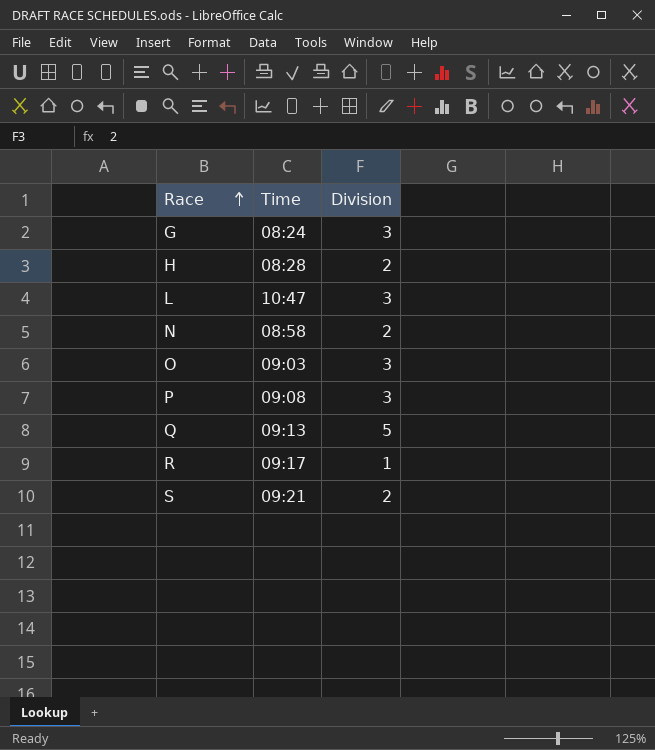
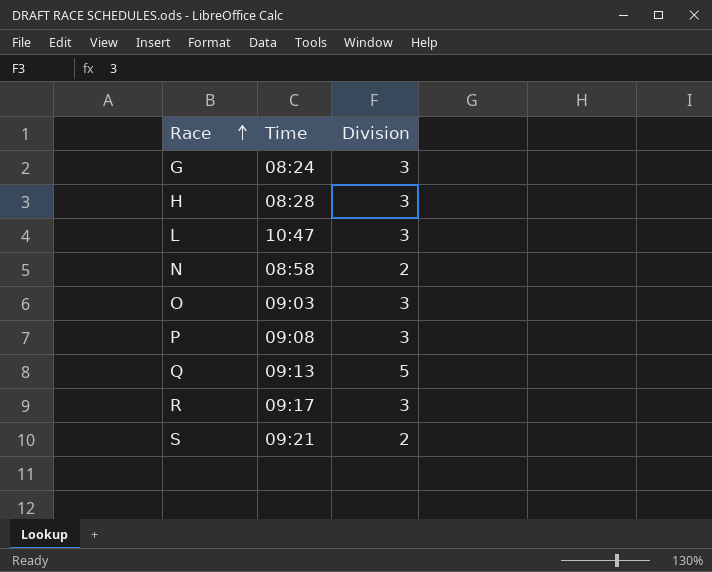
H | Division: 2 -> 3
R | Division: 1 -> 3

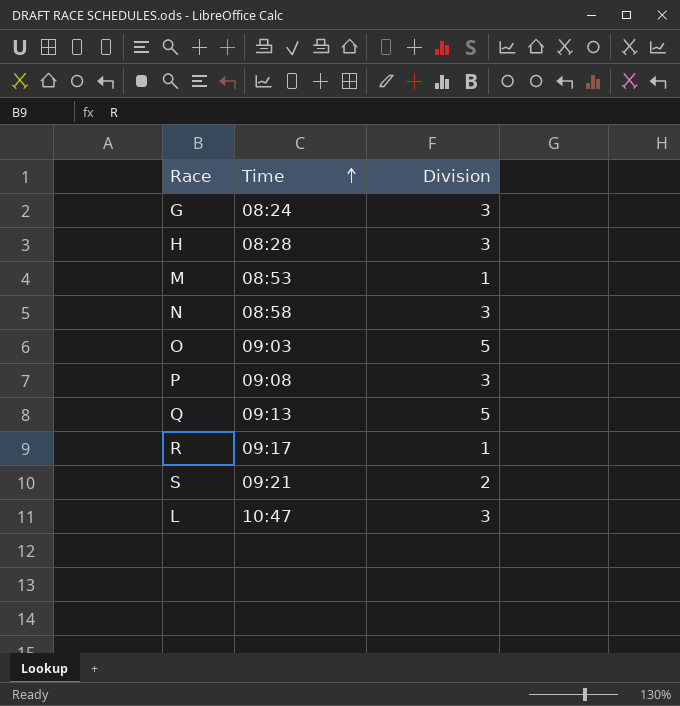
row order: Race ascending -> Time ascending
row M: none -> 08:53 | 1
N | Division: 2 -> 3
O | Division: 3 -> 5
R | Division: 3 -> 1

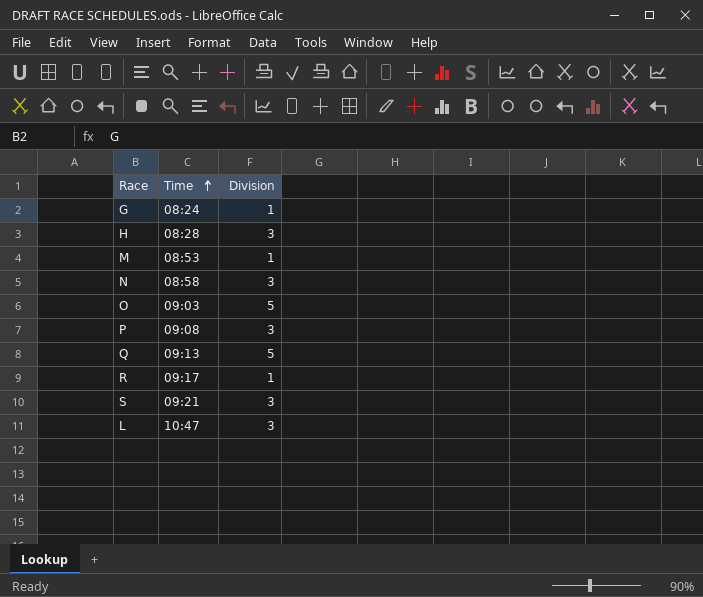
G | Division: 3 -> 1
S | Division: 2 -> 3

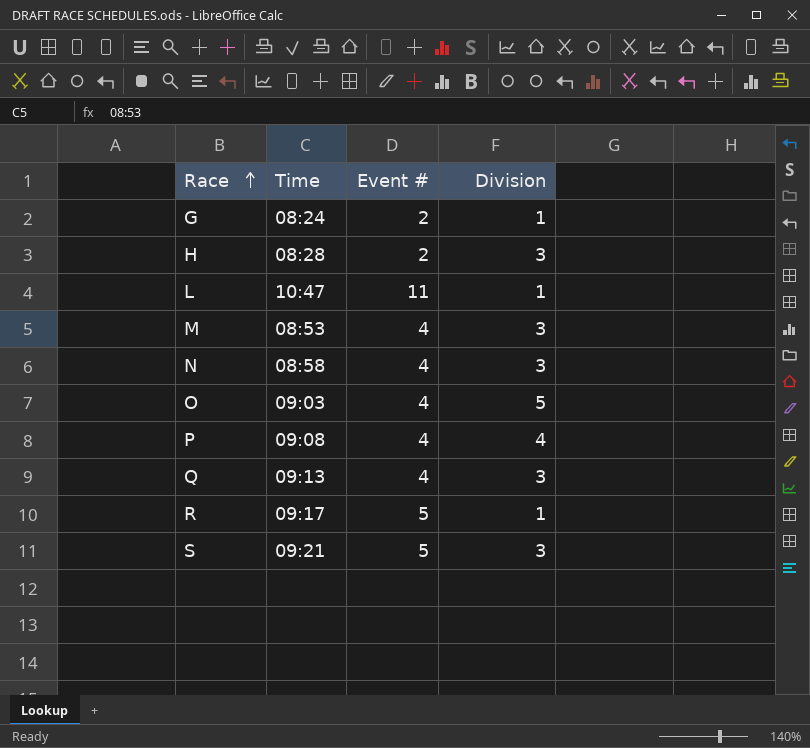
row order: Time ascending -> Race ascending
column Event # | position: none -> 3
L | Division: 3 -> 1
M | Division: 1 -> 3
P | Division: 3 -> 4
Q | Division: 5 -> 3

